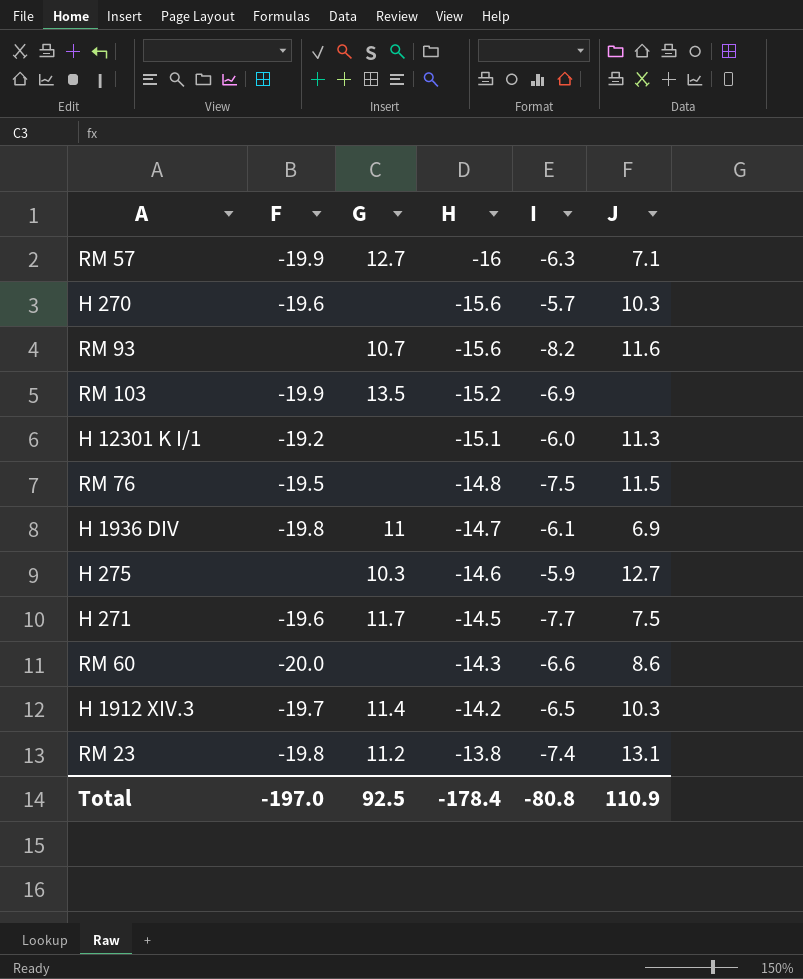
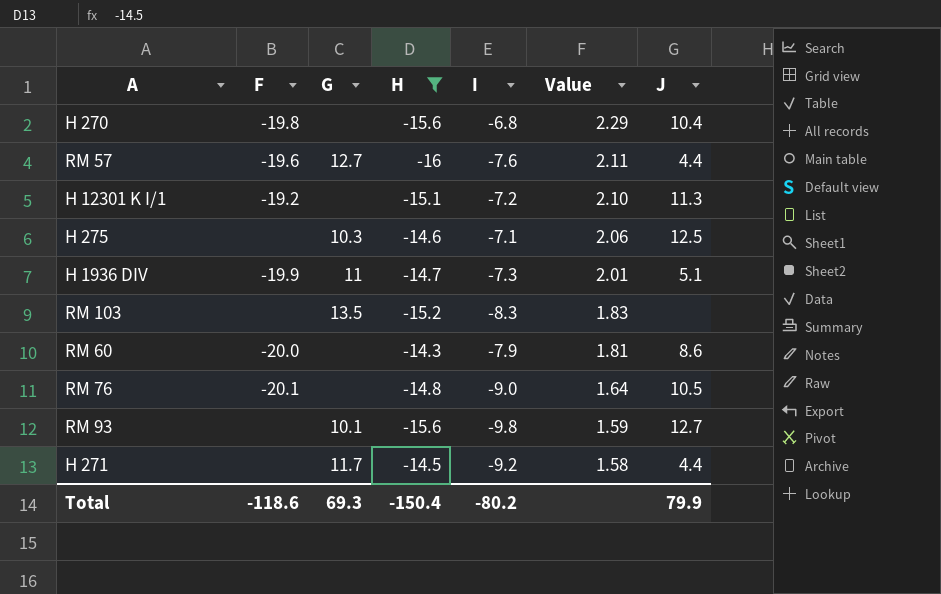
filter: none -> H <= -14.3
row order: H ascending -> Value descending
column Value | formula: none -> [H] / [I]
H 270 | F: -19.6 -> -19.8
H 270 | I: -5.7 -> -6.8
H 270 | J: 10.3 -> 10.4
RM 57 | F: -19.9 -> -19.6
RM 57 | I: -6.3 -> -7.6
RM 57 | J: 7.1 -> 4.4
H 12301 K I/1 | I: -6.0 -> -7.2
H 275 | I: -5.9 -> -7.1
H 275 | J: 12.7 -> 12.5
H 1936 DIV | F: -19.8 -> -19.9
H 1936 DIV | I: -6.1 -> -7.3
H 1936 DIV | J: 6.9 -> 5.1
RM 103 | F: -19.9 -> none
RM 103 | I: -6.9 -> -8.3
RM 60 | I: -6.6 -> -7.9
RM 76 | F: -19.5 -> -20.1
RM 76 | I: -7.5 -> -9.0
RM 76 | J: 11.5 -> 10.5
RM 93 | G: 10.7 -> 10.1
RM 93 | I: -8.2 -> -9.8
RM 93 | J: 11.6 -> 12.7
H 271 | F: -19.6 -> none
H 271 | I: -7.7 -> -9.2
H 271 | J: 7.5 -> 4.4
Total | F: -197.0 -> -118.6
Total | G: 92.5 -> 69.3
Total | H: -178.4 -> -150.4
Total | I: -80.8 -> -80.2
Total | J: 110.9 -> 79.9

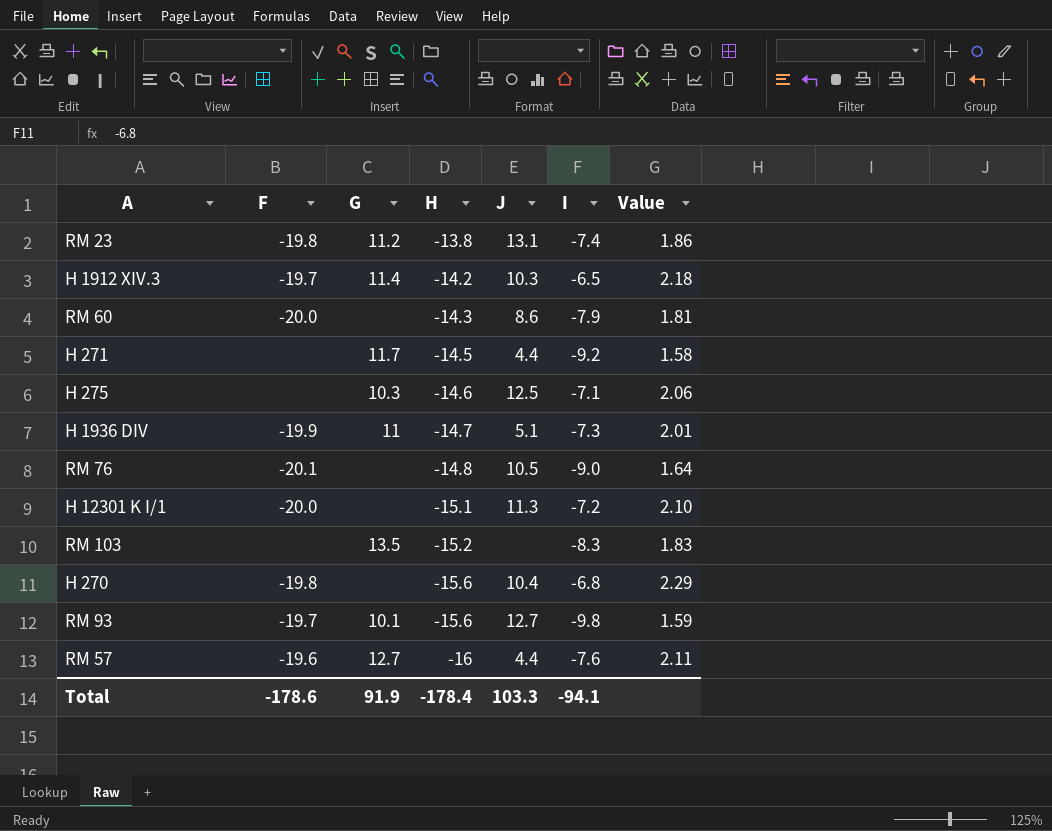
filter: H <= -14.3 -> none
row order: Value descending -> H descending
column J | position: 7 -> 5
H 12301 K I/1 | F: -19.2 -> -20.0
RM 93 | F: none -> -19.7
Total | F: -118.6 -> -178.6
Total | G: 69.3 -> 91.9
Total | H: -150.4 -> -178.4
Total | J: 79.9 -> 103.3
Total | I: -80.2 -> -94.1

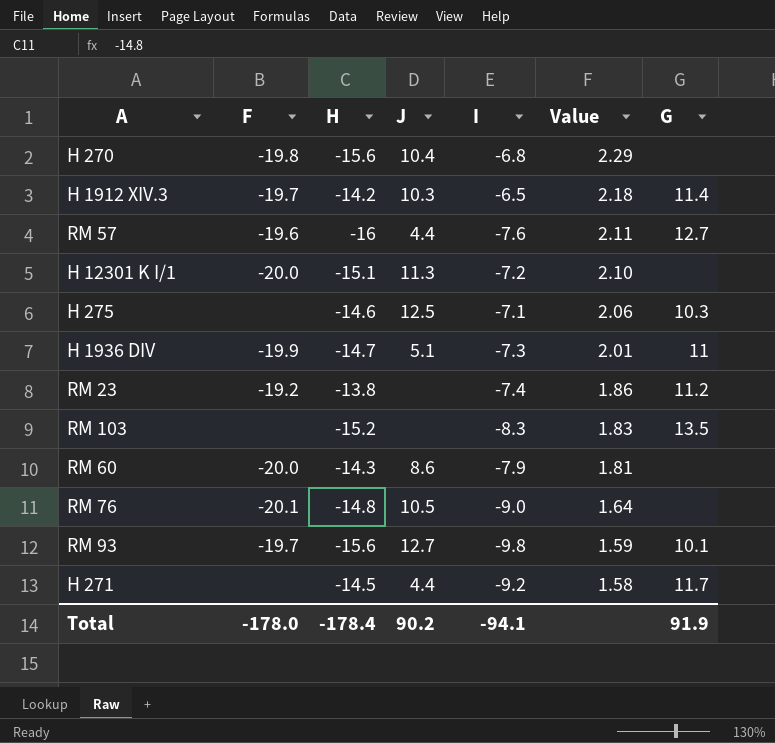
row order: H descending -> Value descending
column G | position: 3 -> 7
RM 23 | F: -19.8 -> -19.2
RM 23 | J: 13.1 -> none
Total | F: -178.6 -> -178.0
Total | J: 103.3 -> 90.2

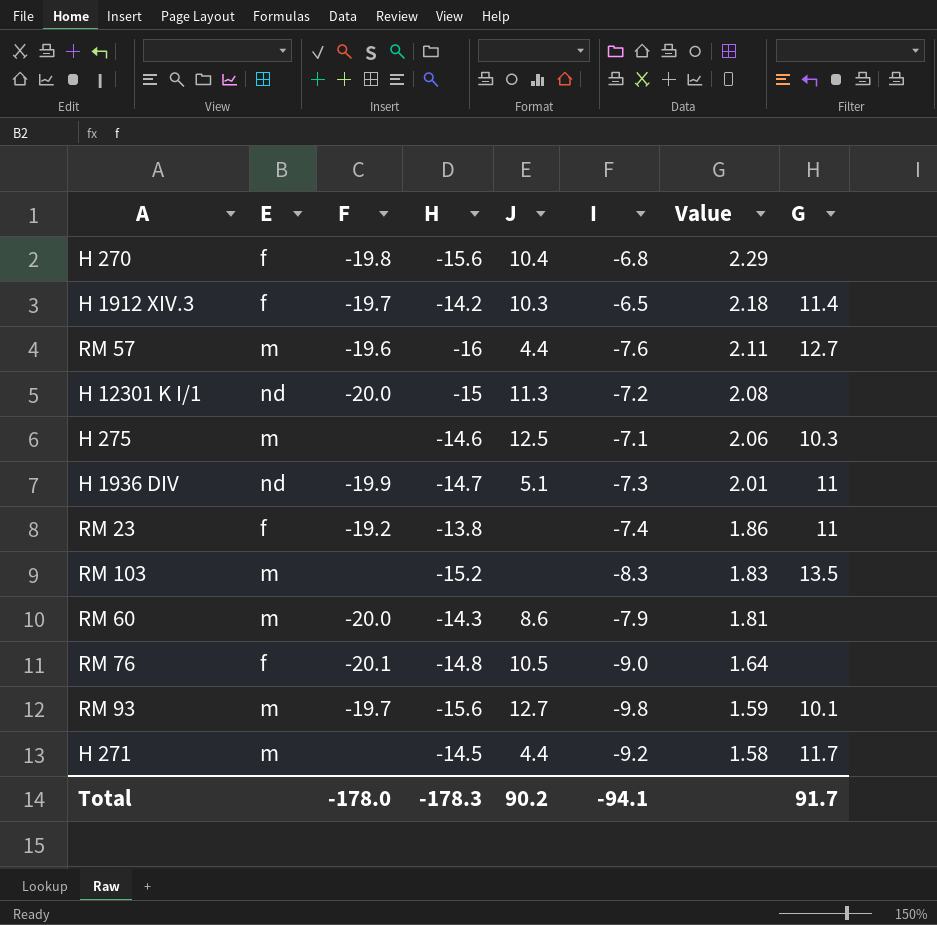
column E | position: none -> 2
H 12301 K I/1 | H: -15.1 -> -15
H 12301 K I/1 | Value: 2.10 -> 2.08
RM 23 | G: 11.2 -> 11
Total | H: -178.4 -> -178.3
Total | G: 91.9 -> 91.7

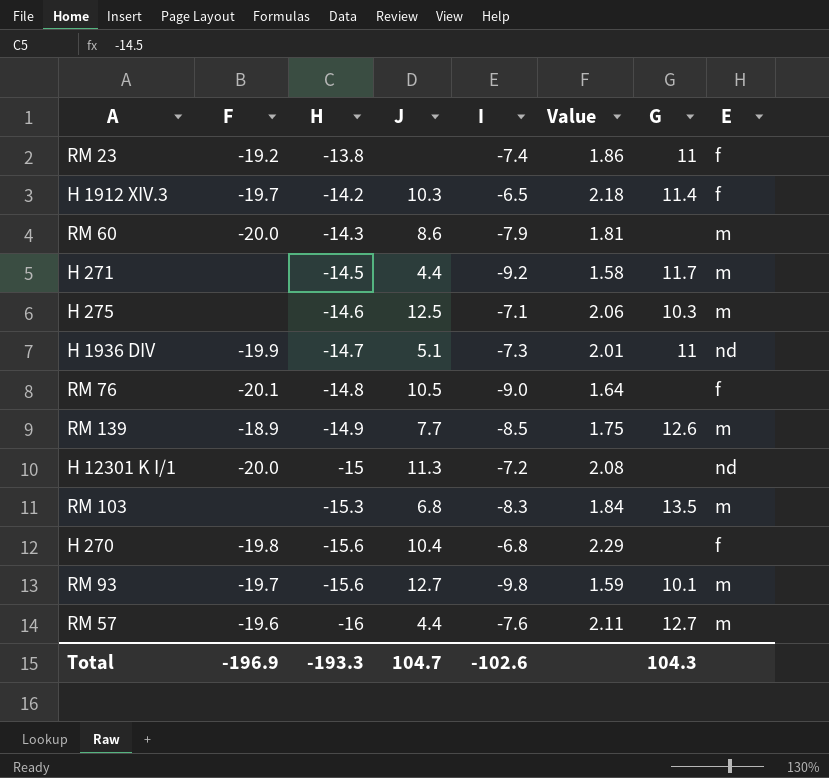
row order: Value descending -> H descending
column E | position: 2 -> 8
row RM 139: none -> -18.9 | -14.9 | 7.7 | -8.5 | 1.75 | 12.6 | m
RM 103 | H: -15.2 -> -15.3
RM 103 | J: none -> 6.8
RM 103 | Value: 1.83 -> 1.84
Total | F: -178.0 -> -196.9
Total | H: -178.3 -> -193.3
Total | J: 90.2 -> 104.7
Total | I: -94.1 -> -102.6
Total | G: 91.7 -> 104.3

